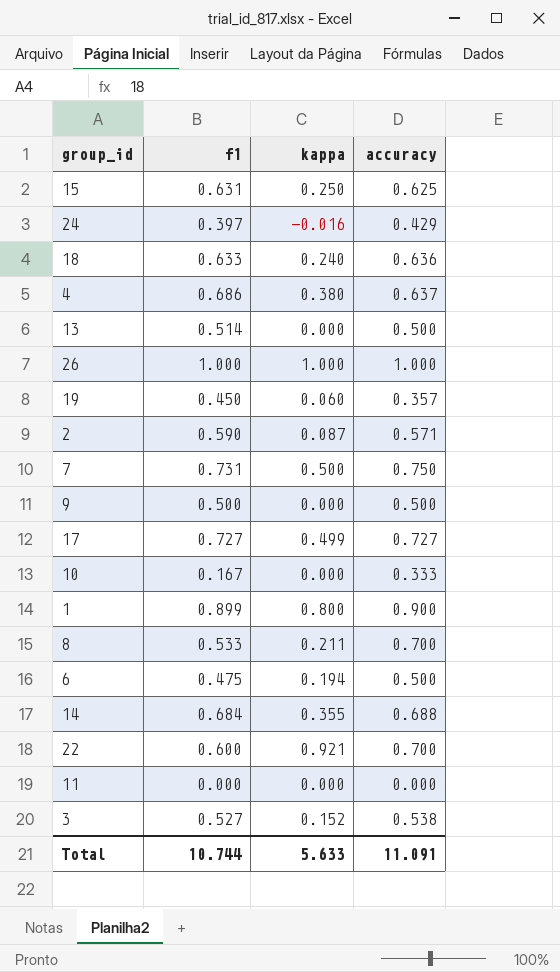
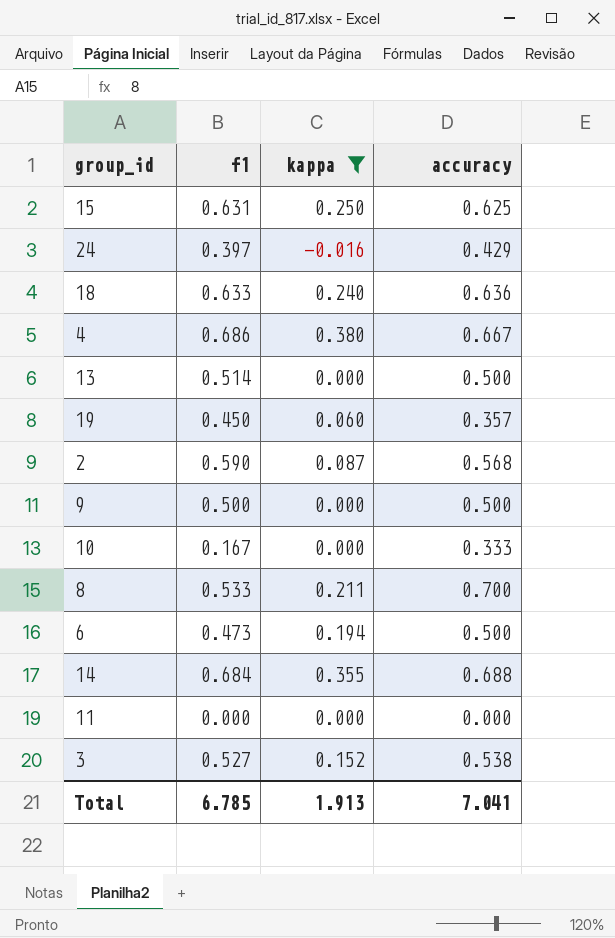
filter: none -> kappa <= 0.380
4 | accuracy: 0.637 -> 0.667
2 | accuracy: 0.571 -> 0.568
6 | f1: 0.475 -> 0.473
Total | f1: 10.744 -> 6.785
Total | kappa: 5.633 -> 1.913
Total | accuracy: 11.091 -> 7.041

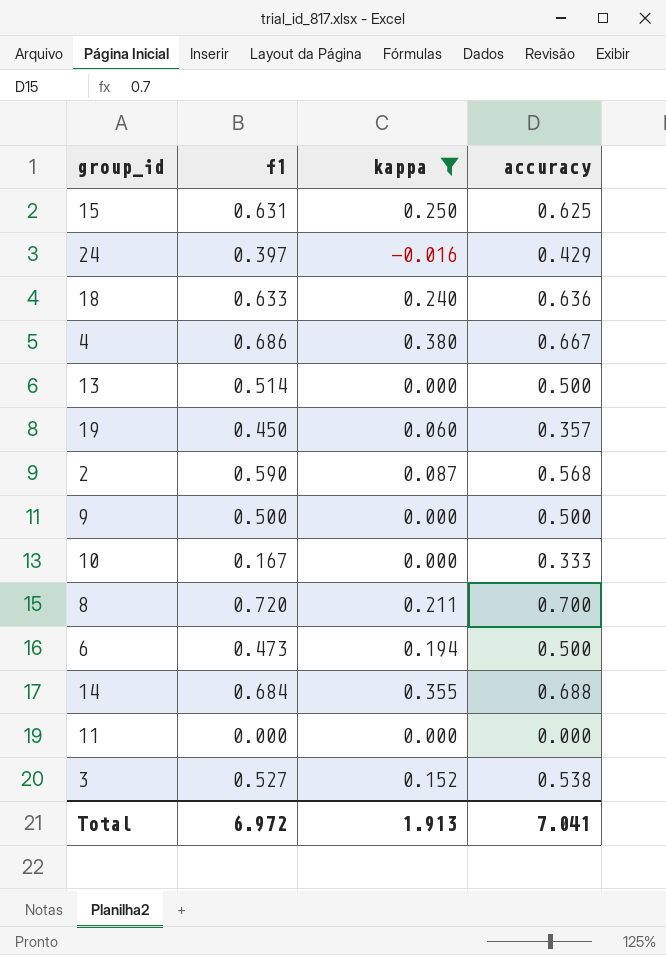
8 | f1: 0.533 -> 0.720
Total | f1: 6.785 -> 6.972

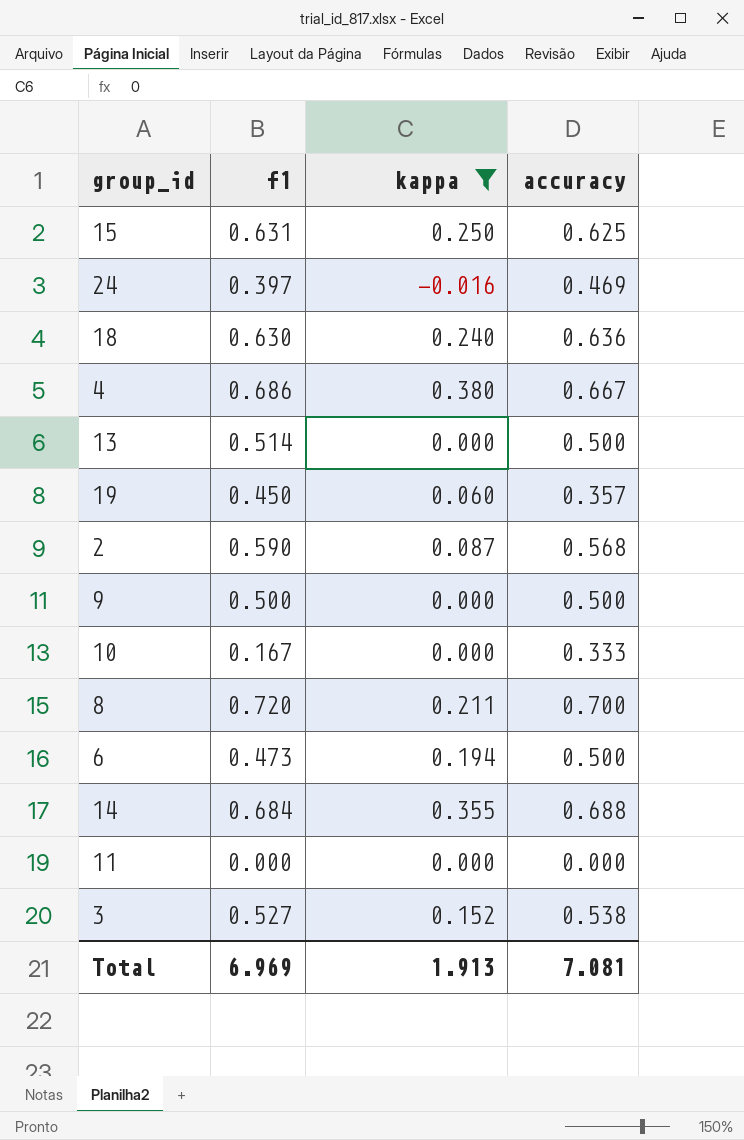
24 | accuracy: 0.429 -> 0.469
18 | f1: 0.633 -> 0.630
Total | f1: 6.972 -> 6.969
Total | accuracy: 7.041 -> 7.081

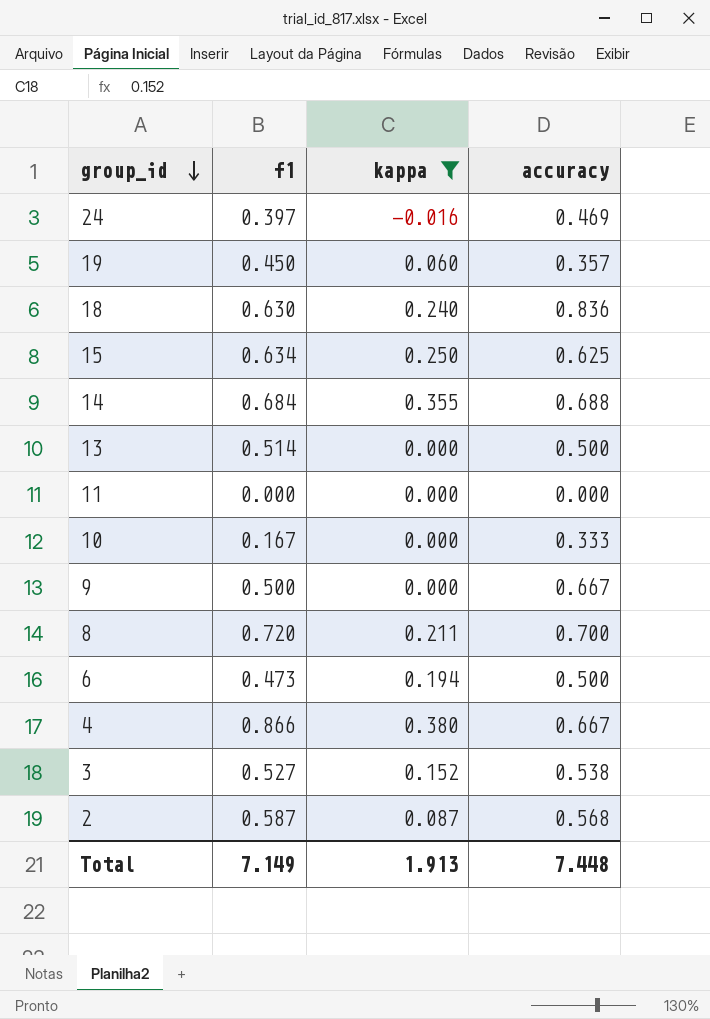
row order: none -> group_id descending
18 | accuracy: 0.636 -> 0.836
15 | f1: 0.631 -> 0.634
9 | accuracy: 0.500 -> 0.667
4 | f1: 0.686 -> 0.866
2 | f1: 0.590 -> 0.587
Total | f1: 6.969 -> 7.149
Total | accuracy: 7.081 -> 7.448

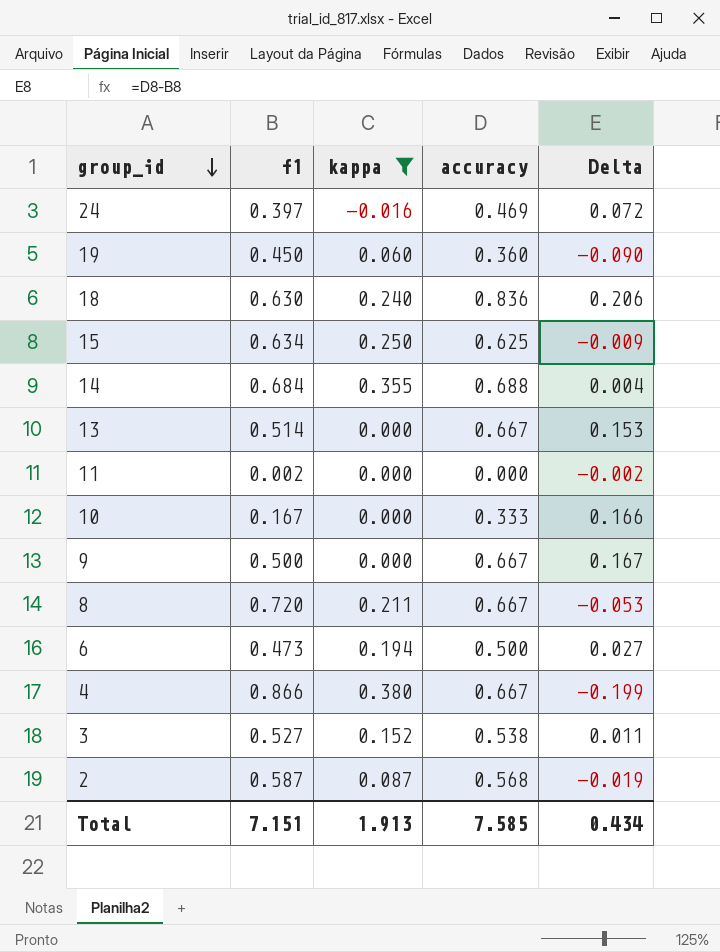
column Delta | formula: none -> [accuracy] - [f1]
19 | accuracy: 0.357 -> 0.360
13 | accuracy: 0.500 -> 0.667
11 | f1: 0.000 -> 0.002
8 | accuracy: 0.700 -> 0.667
Total | f1: 7.149 -> 7.151
Total | accuracy: 7.448 -> 7.585

